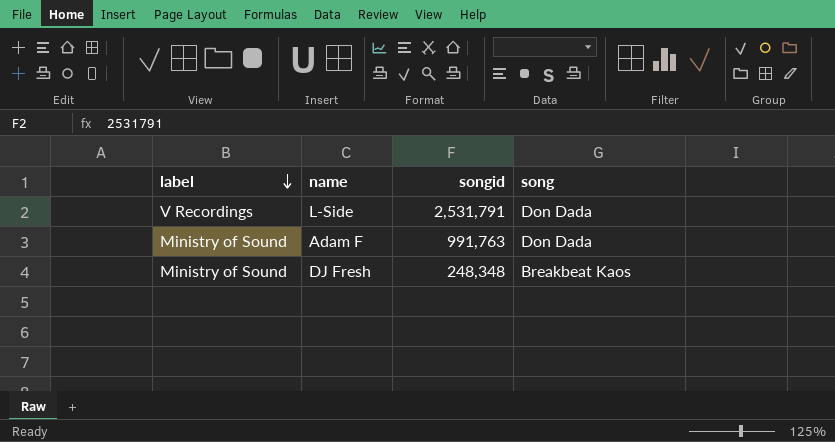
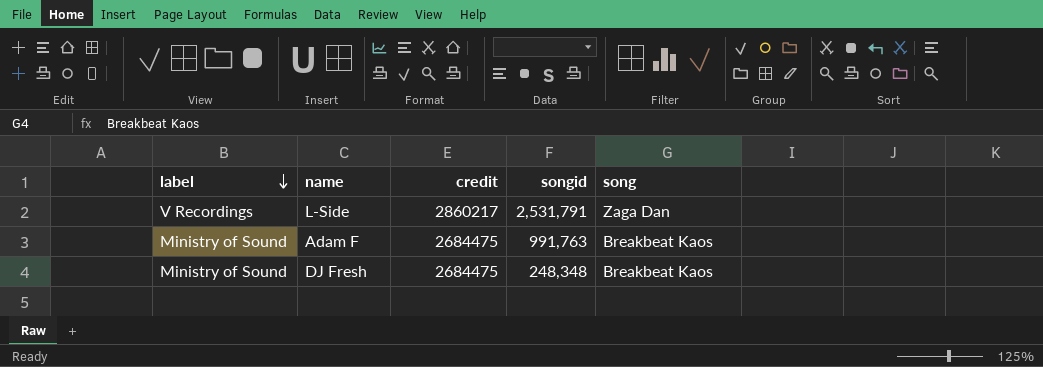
column credit | position: none -> 3
L‐Side | song: Don Dada -> Zaga Dan
Adam F | song: Don Dada -> Breakbeat Kaos

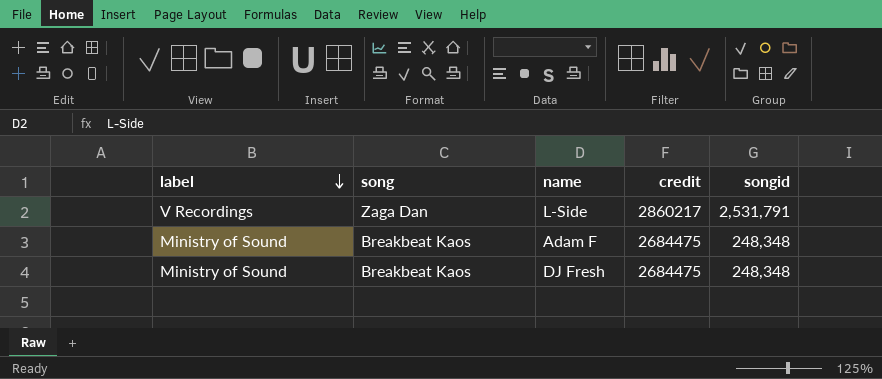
column song | position: 5 -> 2
Adam F | songid: 991,763 -> 248,348

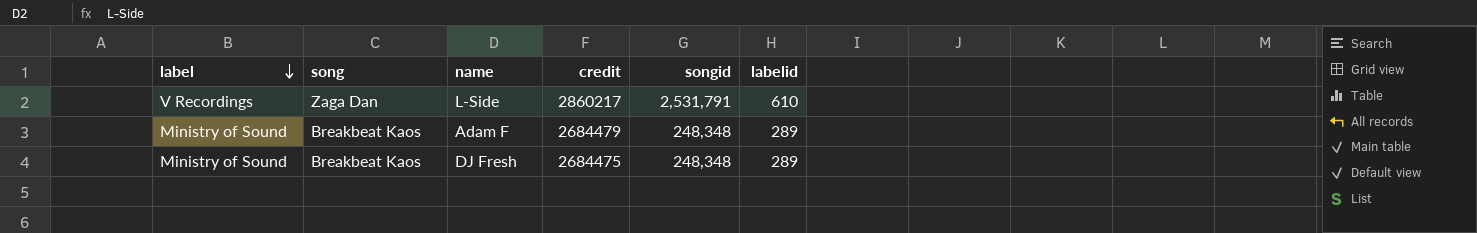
column labelid | position: none -> 6
Adam F | credit: 2684475 -> 2684479

